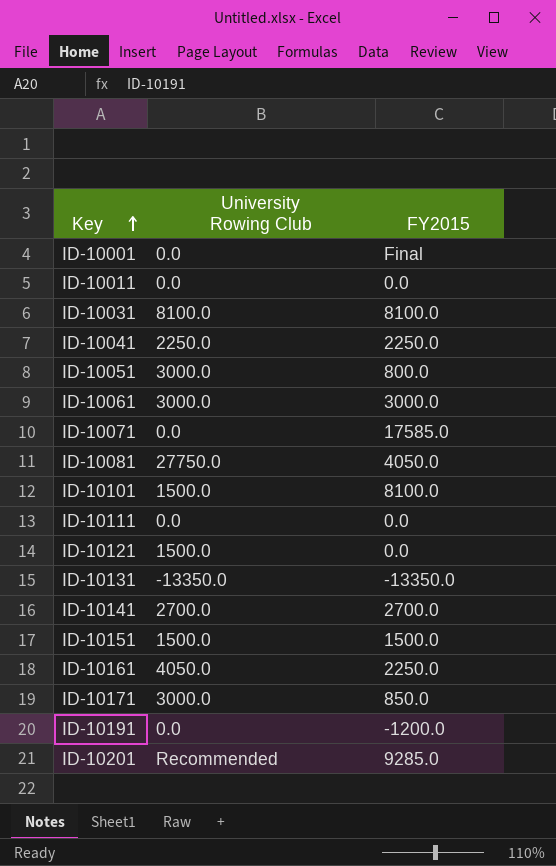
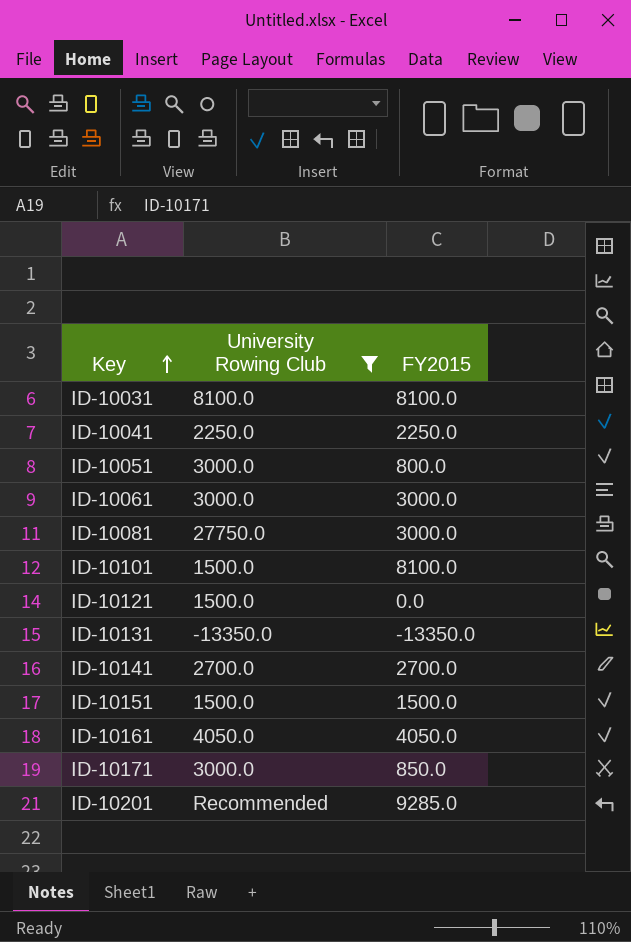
filter: none -> University Rowing Club != 0.0
ID-10081 | FY2015: 4050.0 -> 3000.0
ID-10161 | FY2015: 2250.0 -> 4050.0

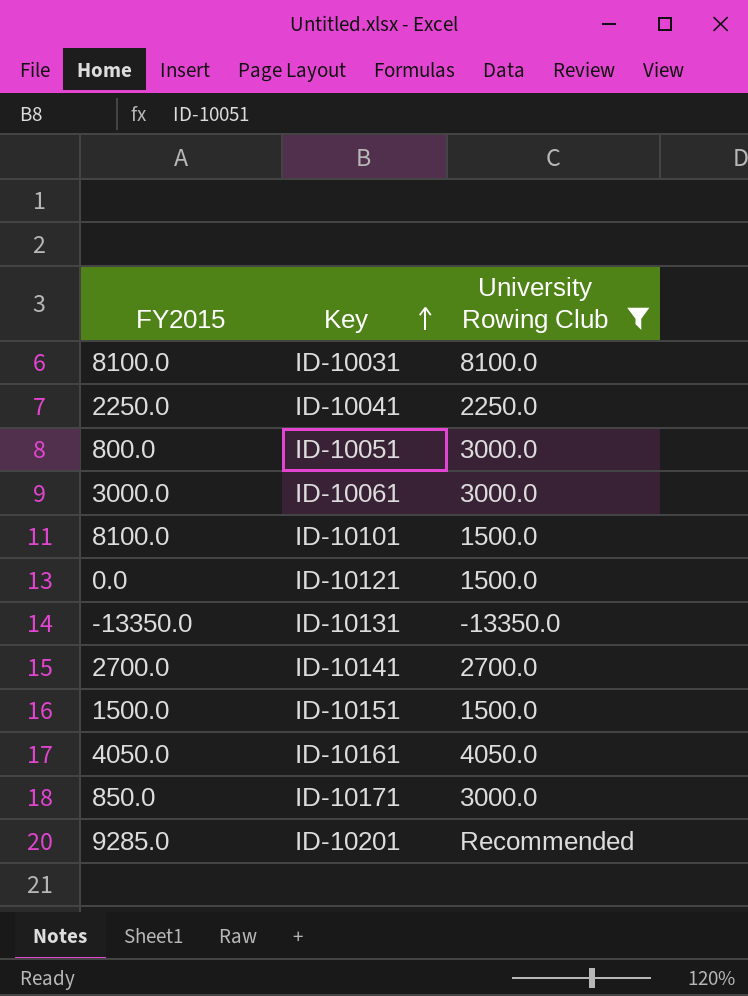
column FY2015 | position: 3 -> 1
row ID-10081: 27750.0 | 3000.0 -> none

